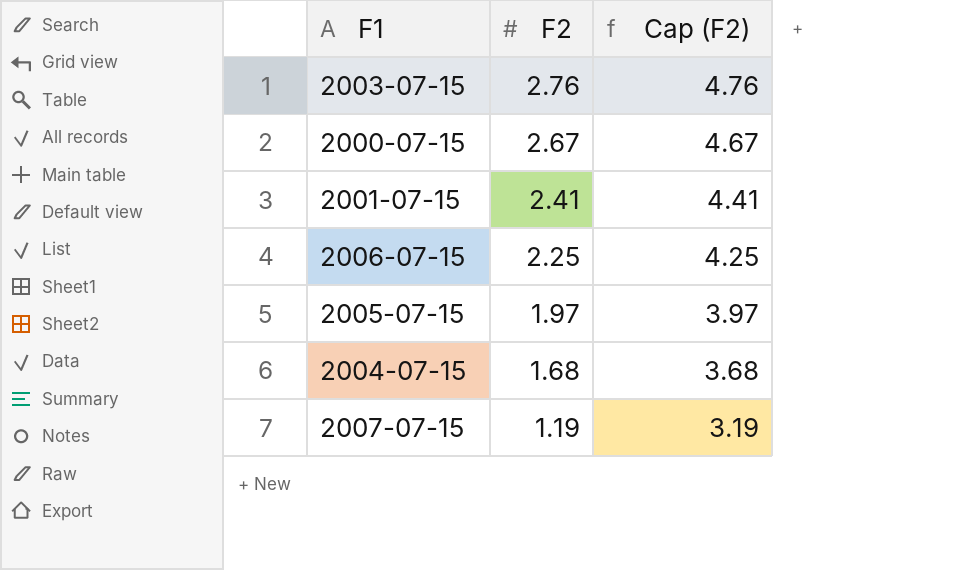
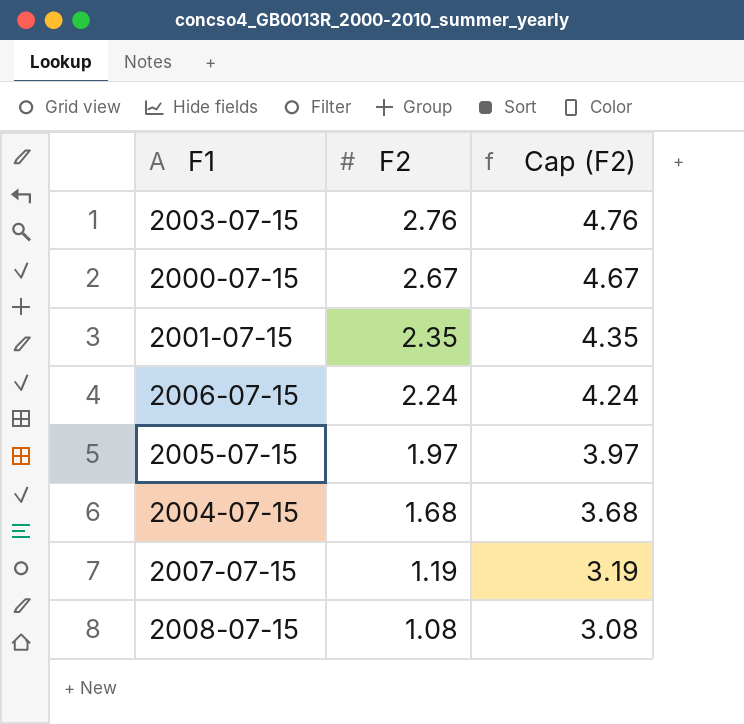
2001-07-15 | F2: 2.41 -> 2.35
2001-07-15 | Cap (F2): 4.41 -> 4.35
2006-07-15 | F2: 2.25 -> 2.24
2006-07-15 | Cap (F2): 4.25 -> 4.24
row 2008-07-15: none -> 1.08 | 3.08

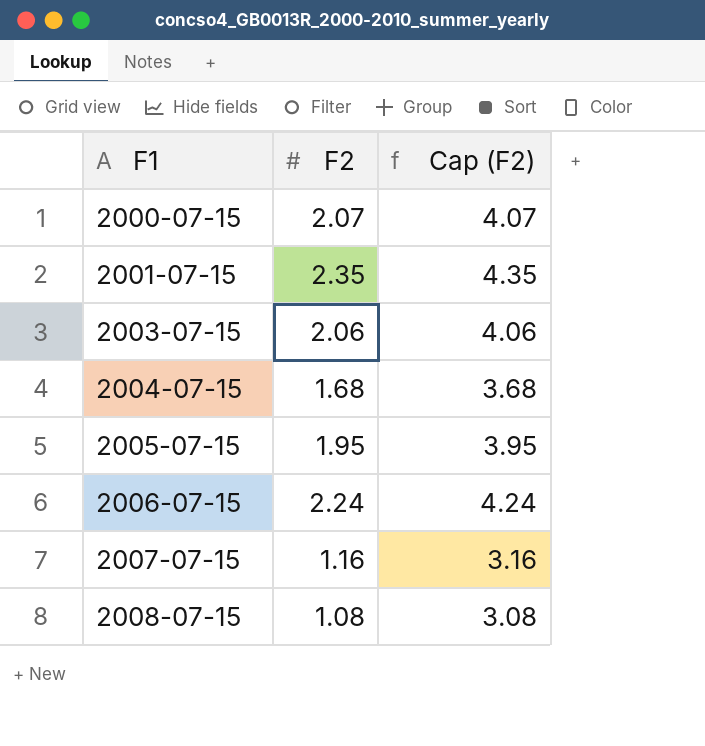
row order: F2 descending -> F1 ascending
2000-07-15 | F2: 2.67 -> 2.07
2000-07-15 | Cap (F2): 4.67 -> 4.07
2003-07-15 | F2: 2.76 -> 2.06
2003-07-15 | Cap (F2): 4.76 -> 4.06
2005-07-15 | F2: 1.97 -> 1.95
2005-07-15 | Cap (F2): 3.97 -> 3.95
2007-07-15 | F2: 1.19 -> 1.16
2007-07-15 | Cap (F2): 3.19 -> 3.16

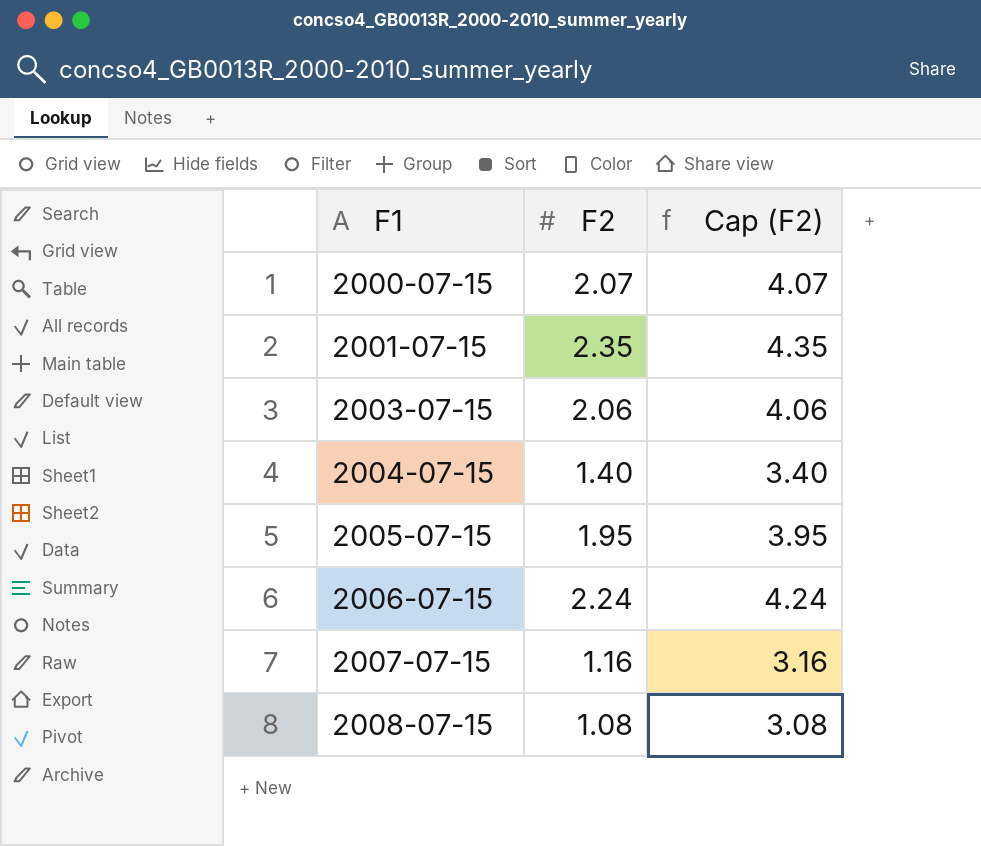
2004-07-15 | F2: 1.68 -> 1.40
2004-07-15 | Cap (F2): 3.68 -> 3.40

